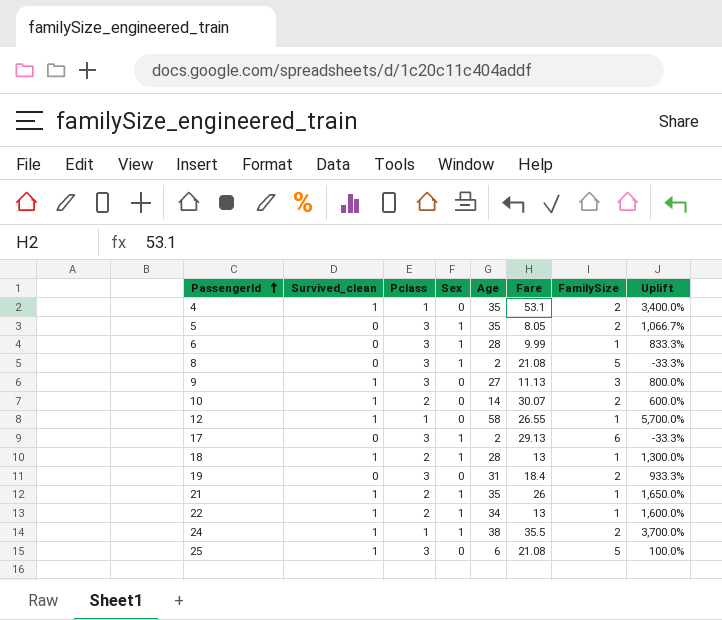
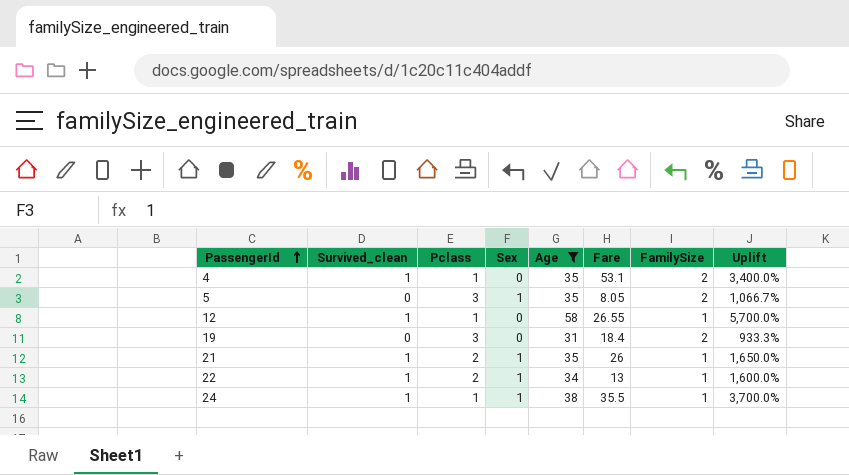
filter: none -> Age >= 31
24 | FamilySize: 2 -> 1

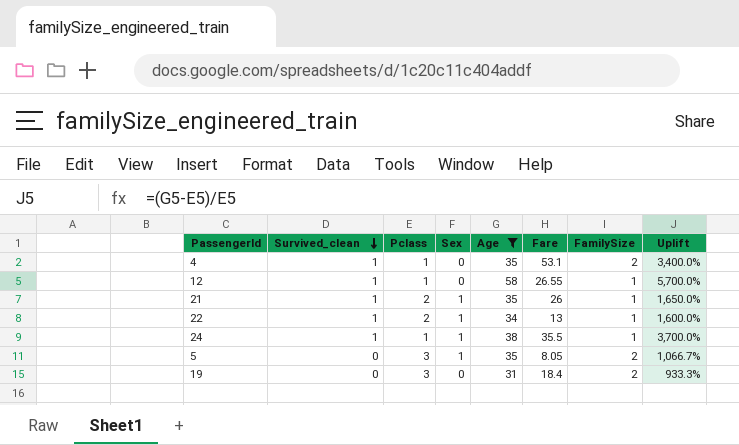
row order: PassengerId ascending -> Survived_clean descending

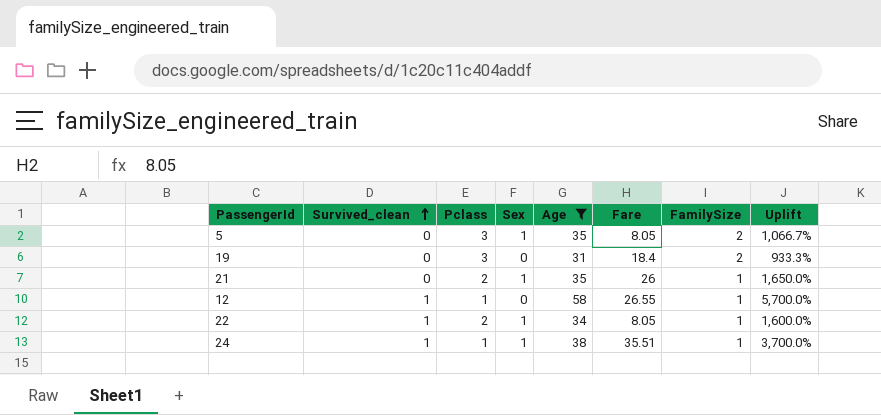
row order: Survived_clean descending -> Survived_clean ascending
row 4: 1 | 1 | 0 | 35 | 53.1 | 2 | 3,400.0% -> none
21 | Survived_clean: 1 -> 0
22 | Fare: 13 -> 8.05
24 | Fare: 35.5 -> 35.51

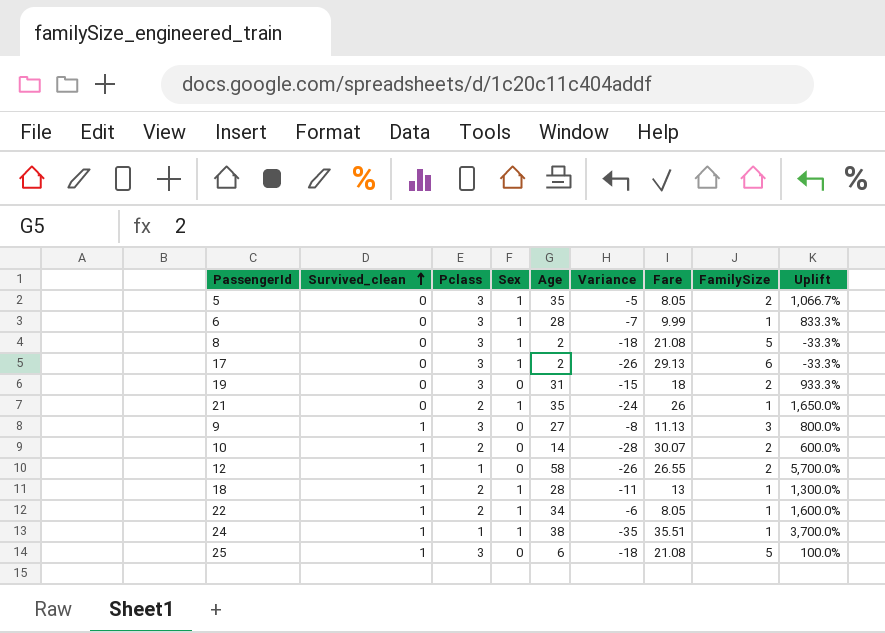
filter: Age >= 31 -> none
column Variance | formula: none -> [Pclass] - [Fare]
19 | Fare: 18.4 -> 18
12 | FamilySize: 1 -> 2

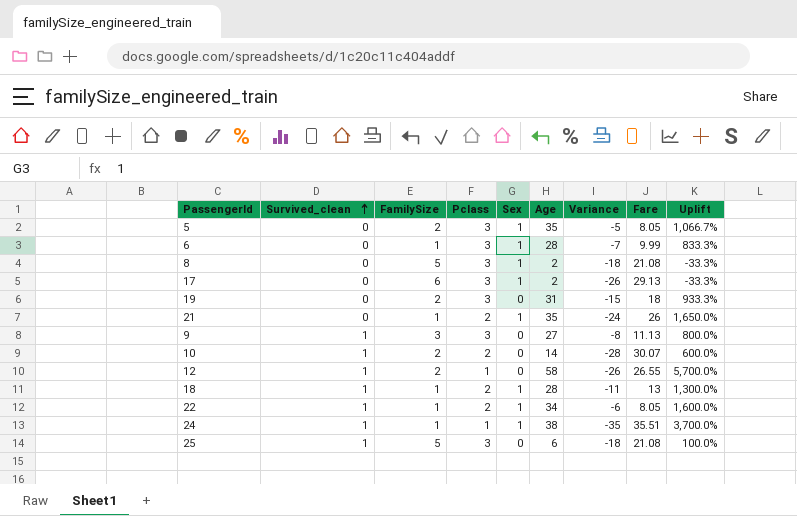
column FamilySize | position: 8 -> 3

